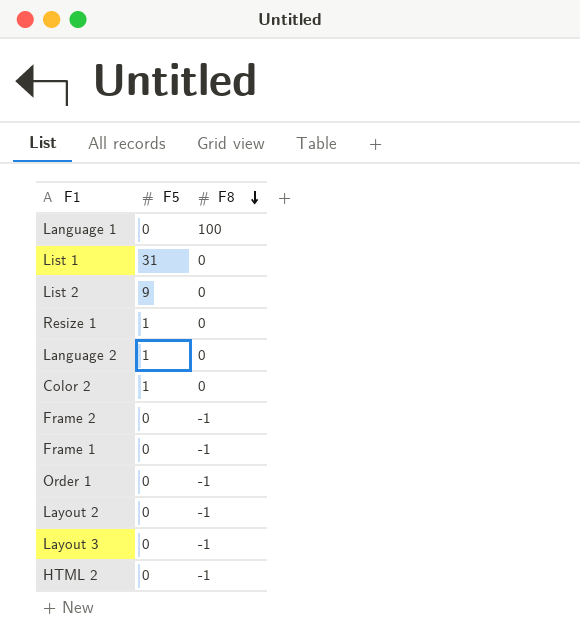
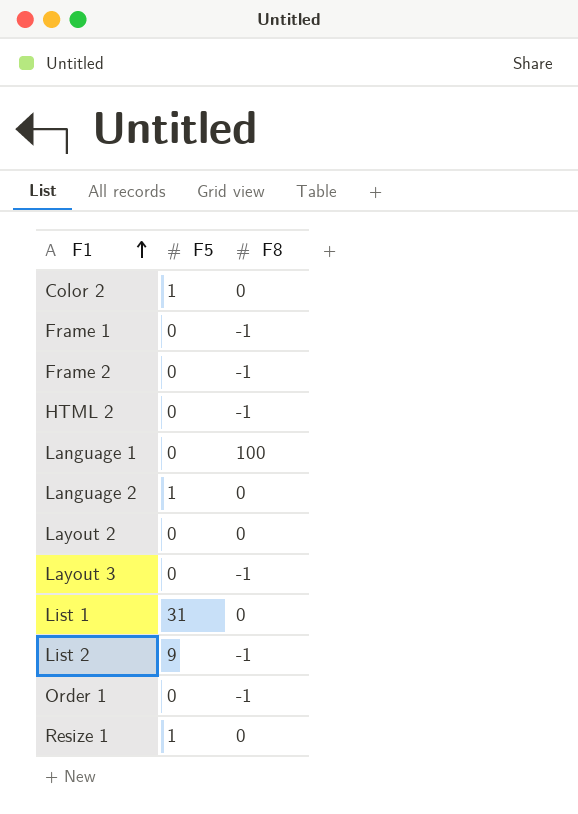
row order: F8 descending -> F1 ascending
Layout 2 | F8: -1 -> 0
List 2 | F8: 0 -> -1

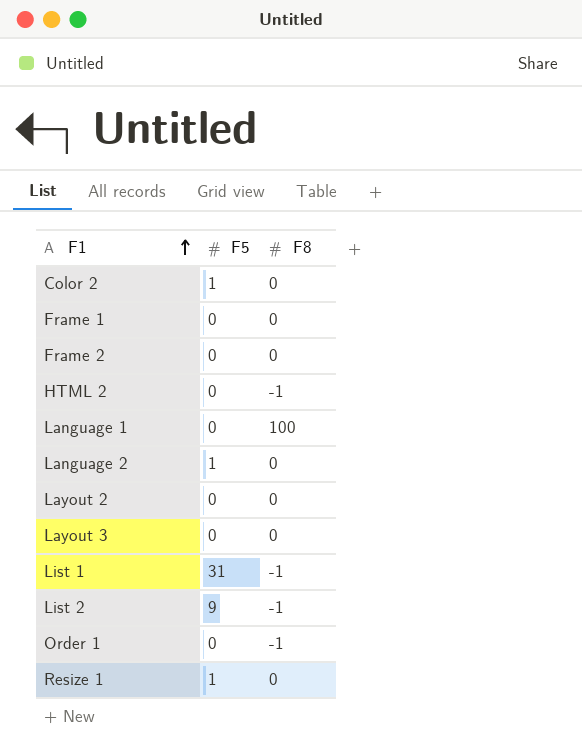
Frame 1 | F8: -1 -> 0
Frame 2 | F8: -1 -> 0
Layout 3 | F8: -1 -> 0
List 1 | F8: 0 -> -1

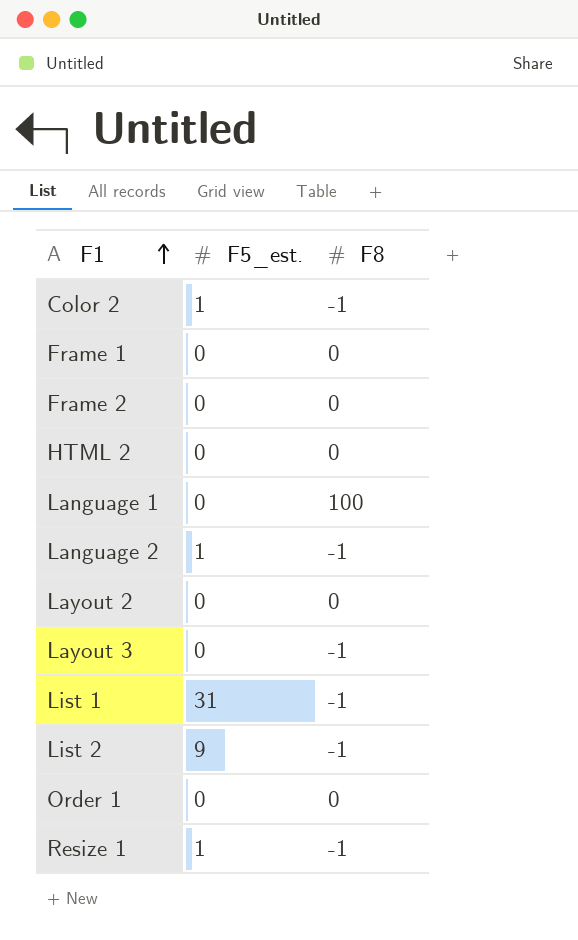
column name: F5 -> F5_est.
Color 2 | F8: 0 -> -1
HTML 2 | F8: -1 -> 0
Language 2 | F8: 0 -> -1
Layout 3 | F8: 0 -> -1
Order 1 | F8: -1 -> 0
Resize 1 | F8: 0 -> -1

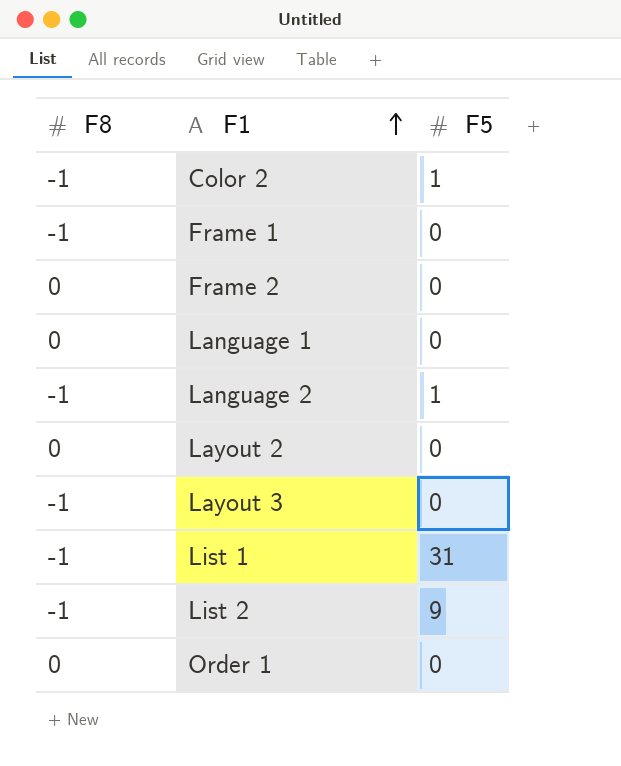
column F8 | position: 3 -> 1
column name: F5_est. -> F5
row HTML 2: 0 | 0 -> none
row Resize 1: 1 | -1 -> none
Frame 1 | F8: 0 -> -1
Language 1 | F8: 100 -> 0

